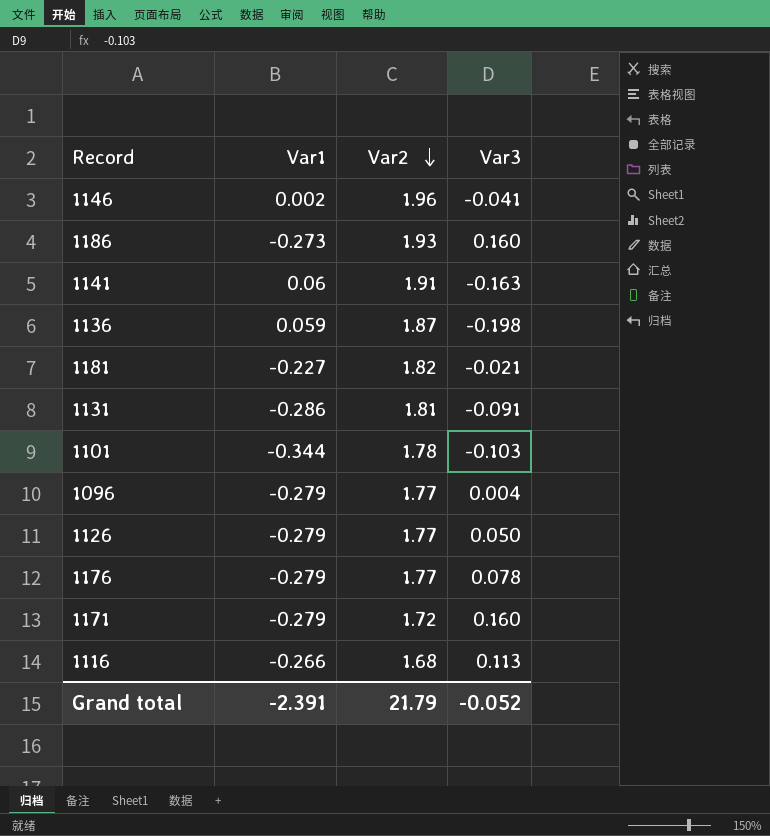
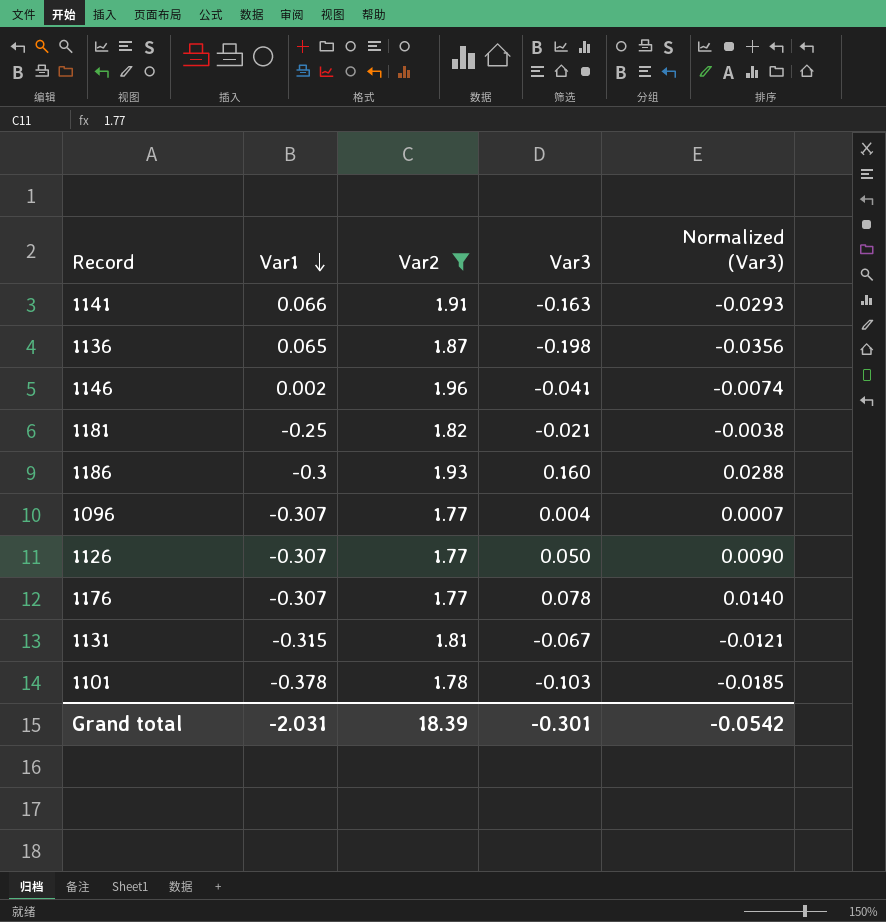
filter: none -> Var2 >= 1.77
row order: Var2 descending -> Var1 descending
column Normalized (Var3) | formula: none -> [Var3] * 0.18
1141 | Var1: 0.06 -> 0.066
1136 | Var1: 0.059 -> 0.065
1181 | Var1: -0.227 -> -0.25
1186 | Var1: -0.273 -> -0.3
1096 | Var1: -0.279 -> -0.307
1126 | Var1: -0.279 -> -0.307
1176 | Var1: -0.279 -> -0.307
1131 | Var1: -0.286 -> -0.315
1131 | Var3: -0.091 -> -0.067
1101 | Var1: -0.344 -> -0.378
Grand total | Var1: -2.391 -> -2.031
Grand total | Var2: 21.79 -> 18.39
Grand total | Var3: -0.052 -> -0.301

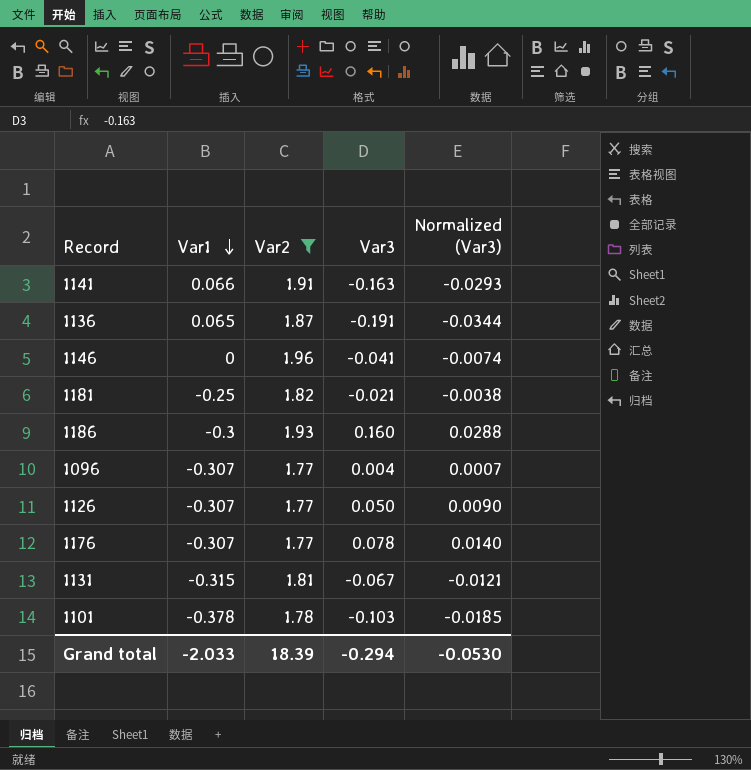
1136 | Var3: -0.198 -> -0.191
1136 | Normalized (Var3): -0.0356 -> -0.0344
1146 | Var1: 0.002 -> 0
Grand total | Var1: -2.031 -> -2.033
Grand total | Var3: -0.301 -> -0.294
Grand total | Normalized (Var3): -0.0542 -> -0.0530

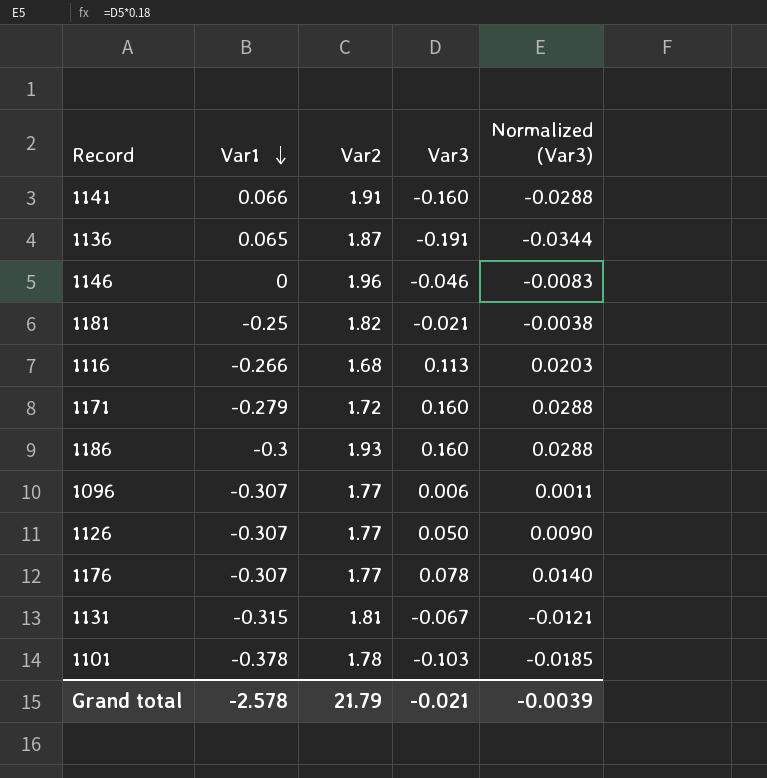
filter: Var2 >= 1.77 -> none
1141 | Var3: -0.163 -> -0.160
1141 | Normalized (Var3): -0.0293 -> -0.0288
1146 | Var3: -0.041 -> -0.046
1146 | Normalized (Var3): -0.0074 -> -0.0083
1096 | Var3: 0.004 -> 0.006
1096 | Normalized (Var3): 0.0007 -> 0.0011
Grand total | Var1: -2.033 -> -2.578
Grand total | Var2: 18.39 -> 21.79
Grand total | Var3: -0.294 -> -0.021
Grand total | Normalized (Var3): -0.0530 -> -0.0039

